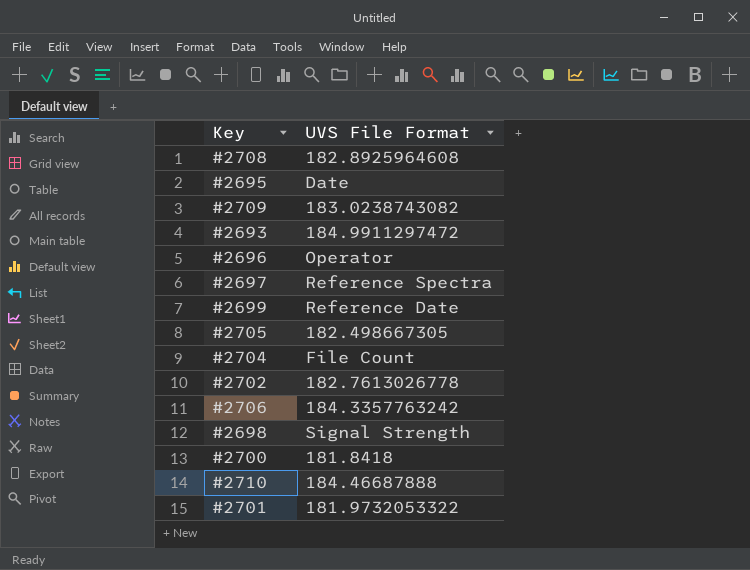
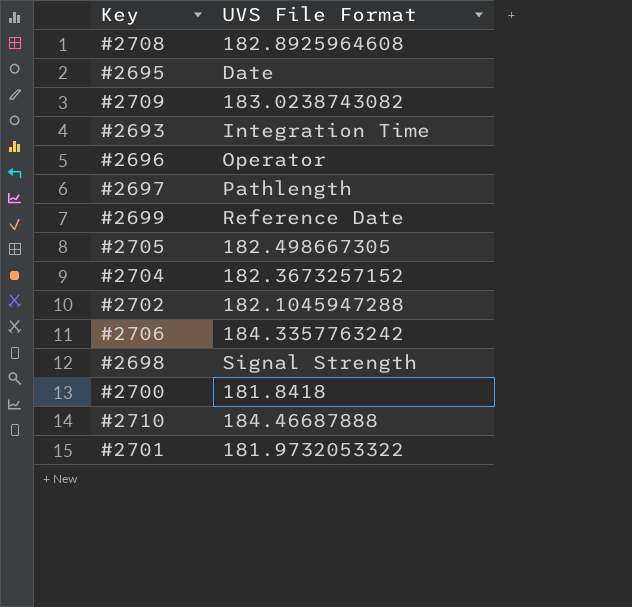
#2693 | UVS File Format: 184.9911297472 -> Integration Time
#2697 | UVS File Format: Reference Spectra -> Pathlength
#2704 | UVS File Format: File Count -> 182.3673257152
#2702 | UVS File Format: 182.7613026778 -> 182.1045947288

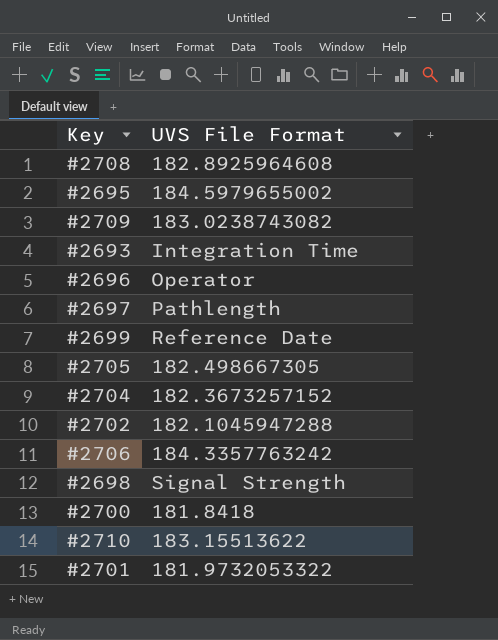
#2695 | UVS File Format: Date -> 184.5979655002
#2710 | UVS File Format: 184.46687888 -> 183.15513622

